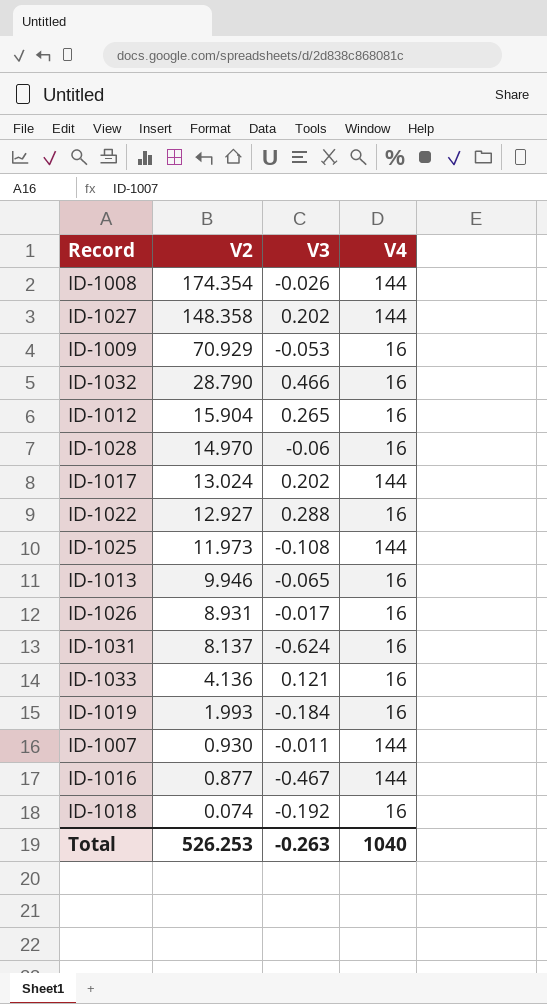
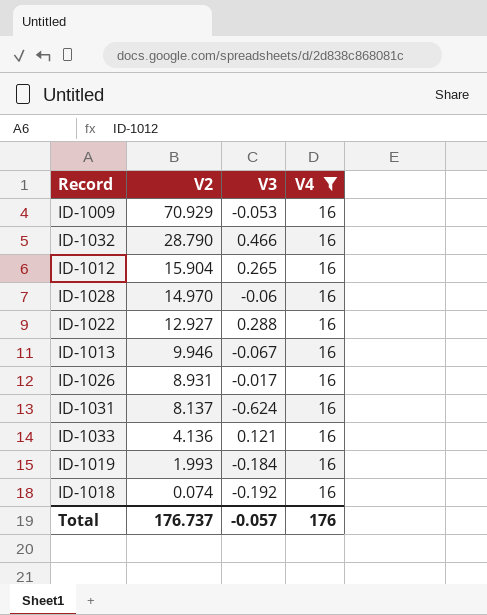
filter: none -> V4 = 16
ID-1013 | V3: -0.065 -> -0.067
Total | V2: 526.253 -> 176.737
Total | V3: -0.263 -> -0.057
Total | V4: 1040 -> 176

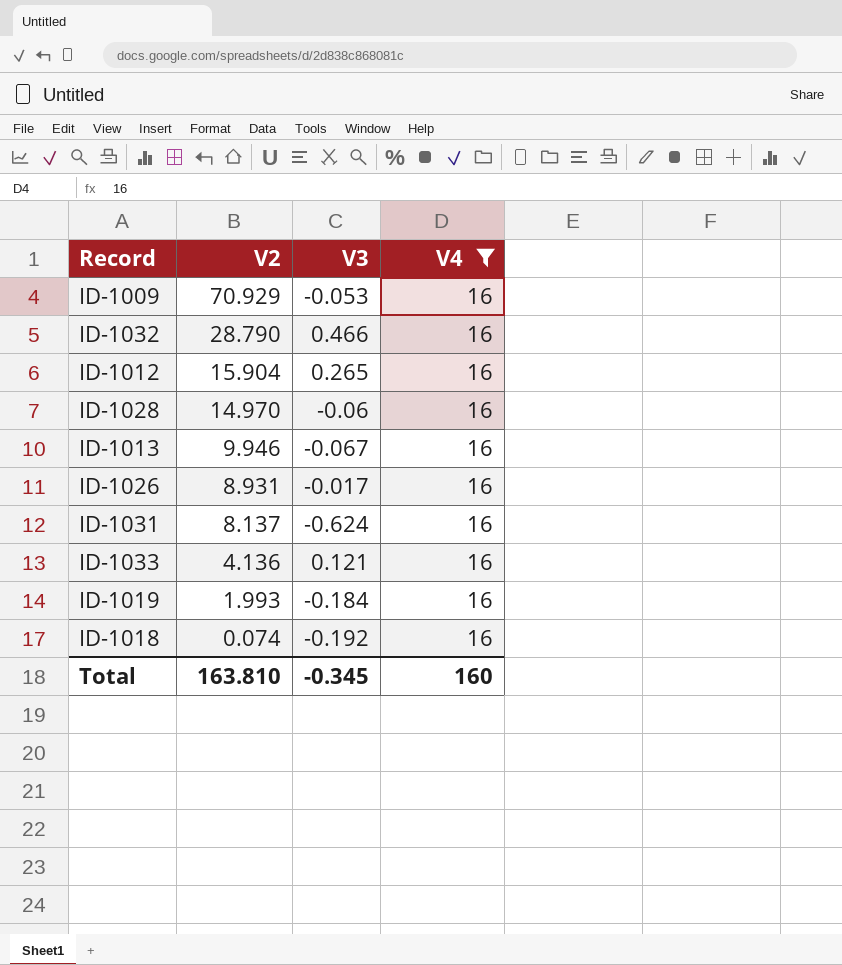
row ID-1022: 12.927 | 0.288 | 16 -> none
Total | V2: 176.737 -> 163.810
Total | V3: -0.057 -> -0.345
Total | V4: 176 -> 160

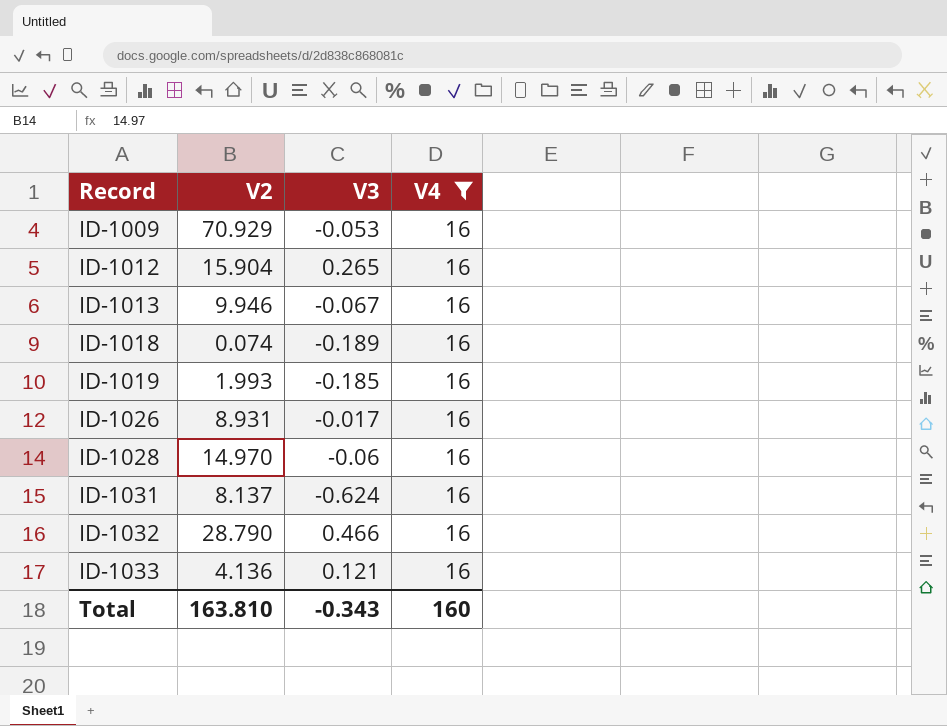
row order: V2 descending -> Record ascending
ID-1018 | V3: -0.192 -> -0.189
ID-1019 | V3: -0.184 -> -0.185
Total | V3: -0.345 -> -0.343

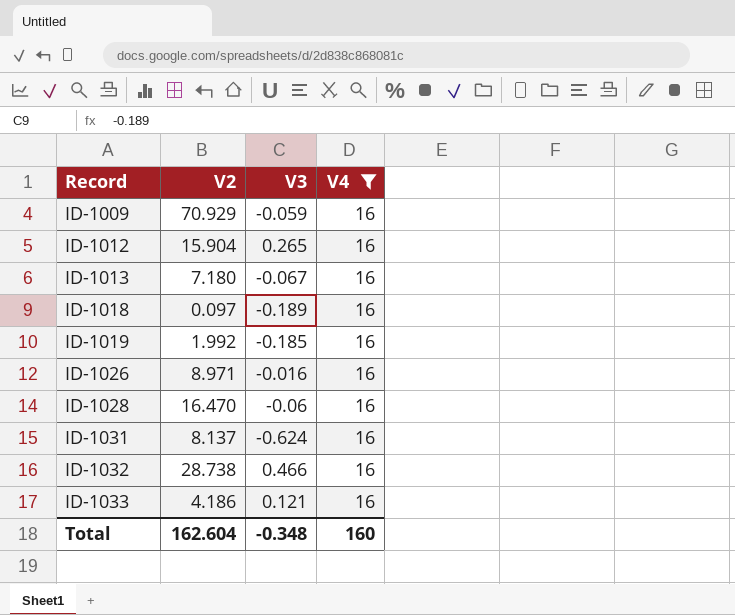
ID-1009 | V3: -0.053 -> -0.059
ID-1013 | V2: 9.946 -> 7.180
ID-1018 | V2: 0.074 -> 0.097
ID-1019 | V2: 1.993 -> 1.992
ID-1026 | V2: 8.931 -> 8.971
ID-1026 | V3: -0.017 -> -0.016
ID-1028 | V2: 14.970 -> 16.470
ID-1032 | V2: 28.790 -> 28.738
ID-1033 | V2: 4.136 -> 4.186
Total | V2: 163.810 -> 162.604
Total | V3: -0.343 -> -0.348

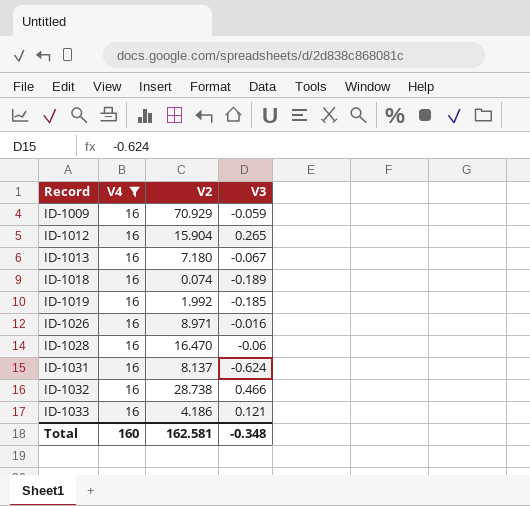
column V4 | position: 4 -> 2
ID-1018 | V2: 0.097 -> 0.074
Total | V2: 162.604 -> 162.581

